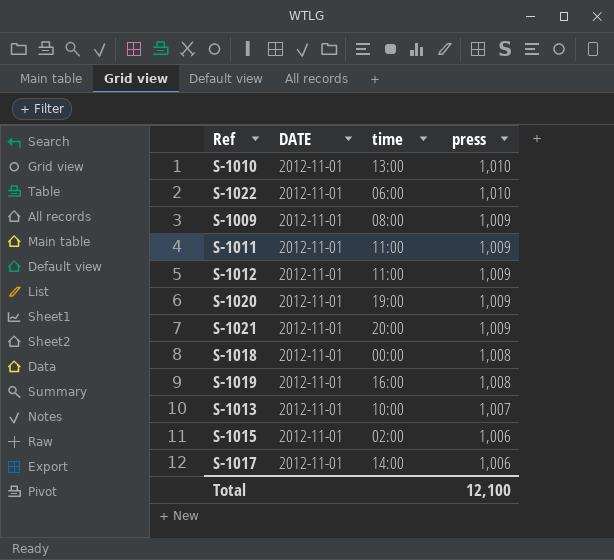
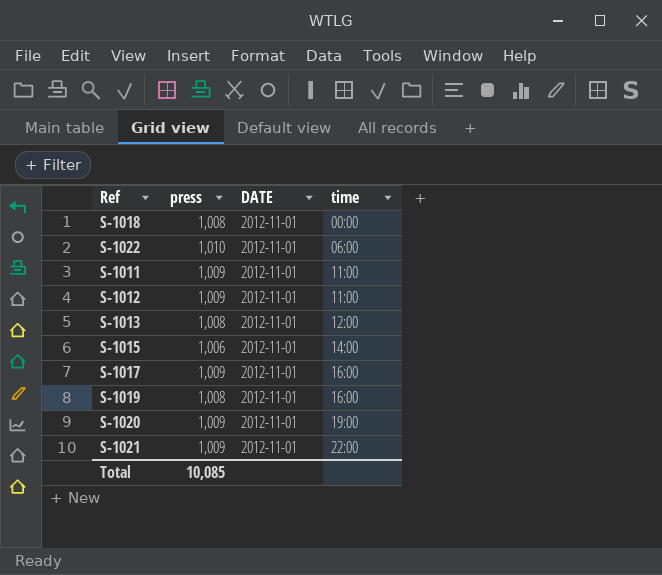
row order: press descending -> time ascending
column press | position: 4 -> 2
row S-1010: 2012-11-01 | 13:00 | 1,010 -> none
row S-1009: 2012-11-01 | 08:00 | 1,009 -> none
S-1013 | press: 1,007 -> 1,008
S-1013 | time: 10:00 -> 12:00
S-1015 | time: 02:00 -> 14:00
S-1017 | press: 1,006 -> 1,009
S-1017 | time: 14:00 -> 16:00
S-1021 | time: 20:00 -> 22:00
Total | press: 12,100 -> 10,085

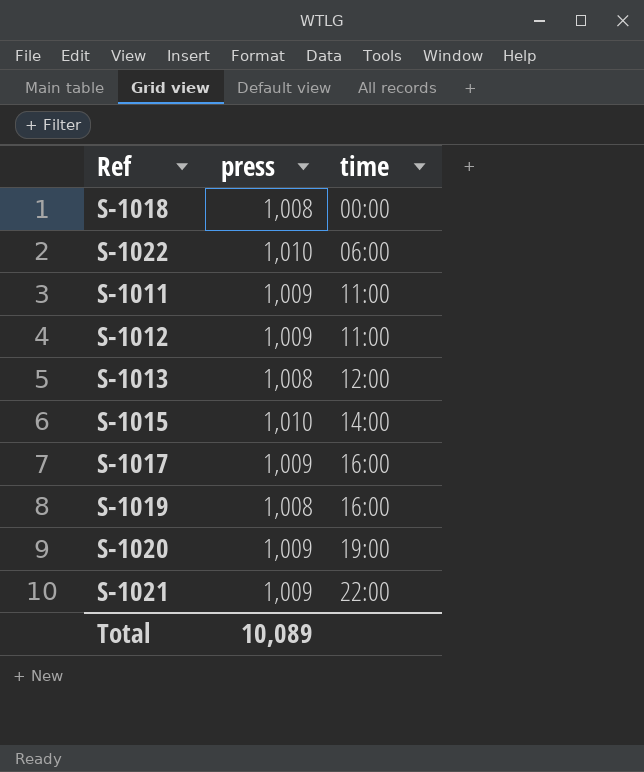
column DATE | position: 3 -> none
S-1015 | press: 1,006 -> 1,010
Total | press: 10,085 -> 10,089

